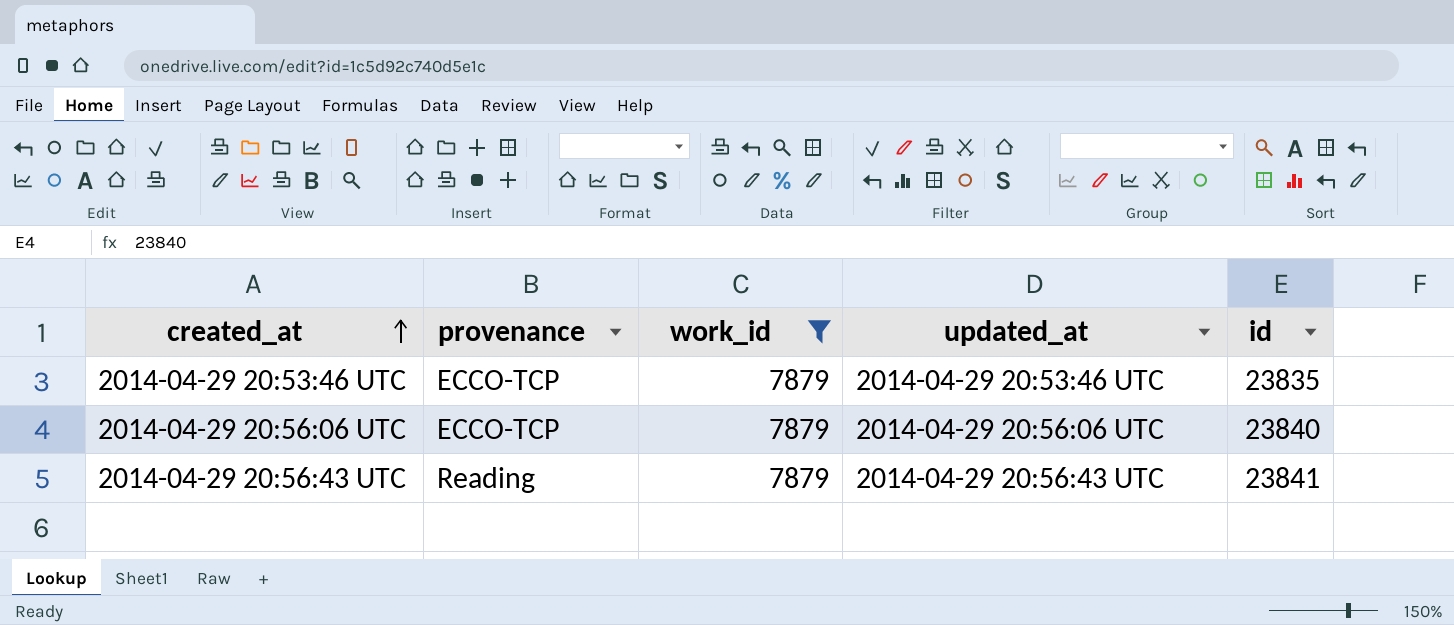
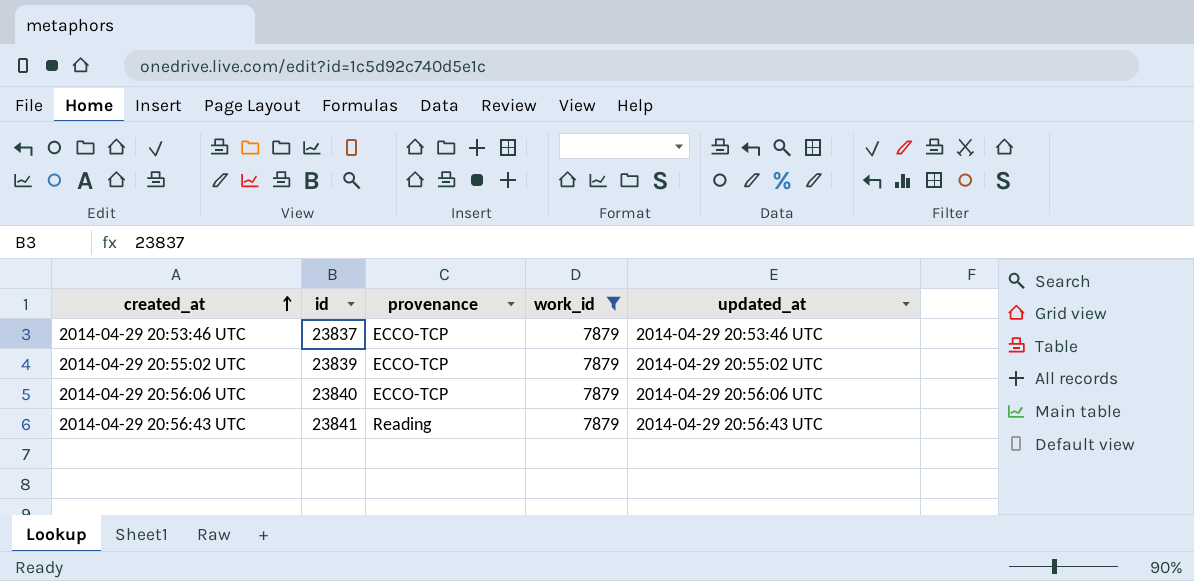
column id | position: 5 -> 2
2014-04-29 20:53:46 UTC | id: 23835 -> 23837
row 2014-04-29 20:55:02 UTC: none -> 23839 | ECCO-TCP | 7879 | 2014-04-29 20:55:02 UTC

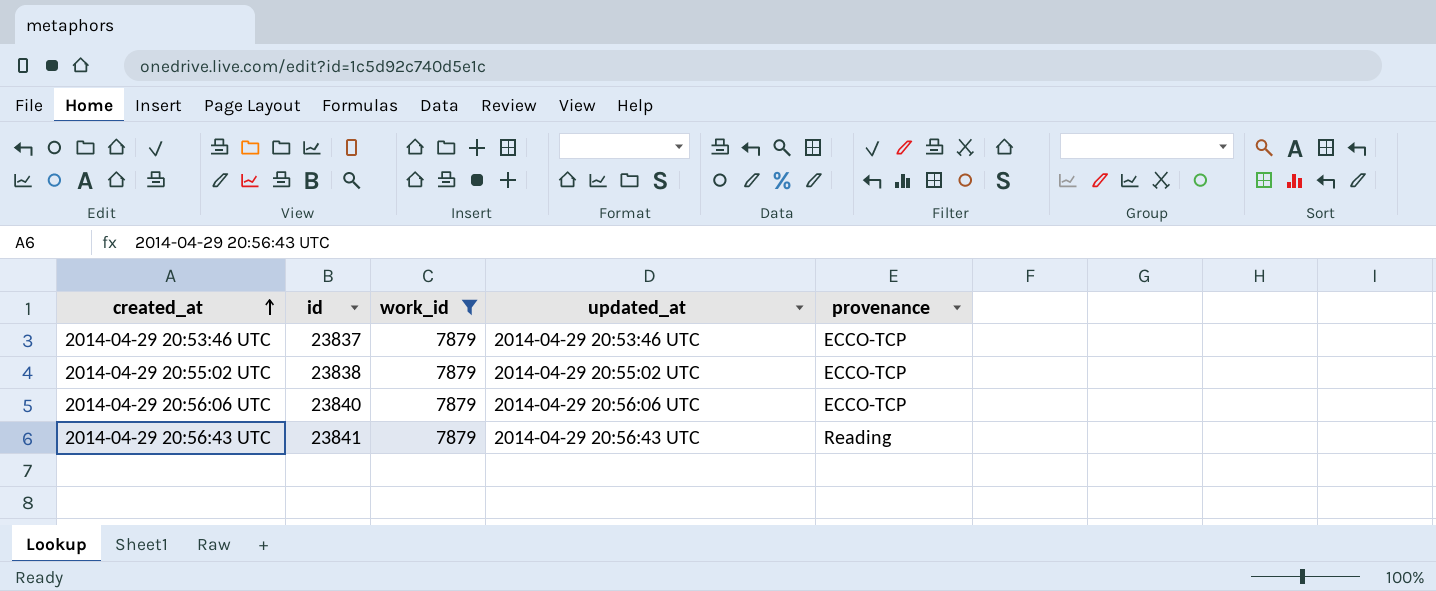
column provenance | position: 3 -> 5
2014-04-29 20:55:02 UTC | id: 23839 -> 23838

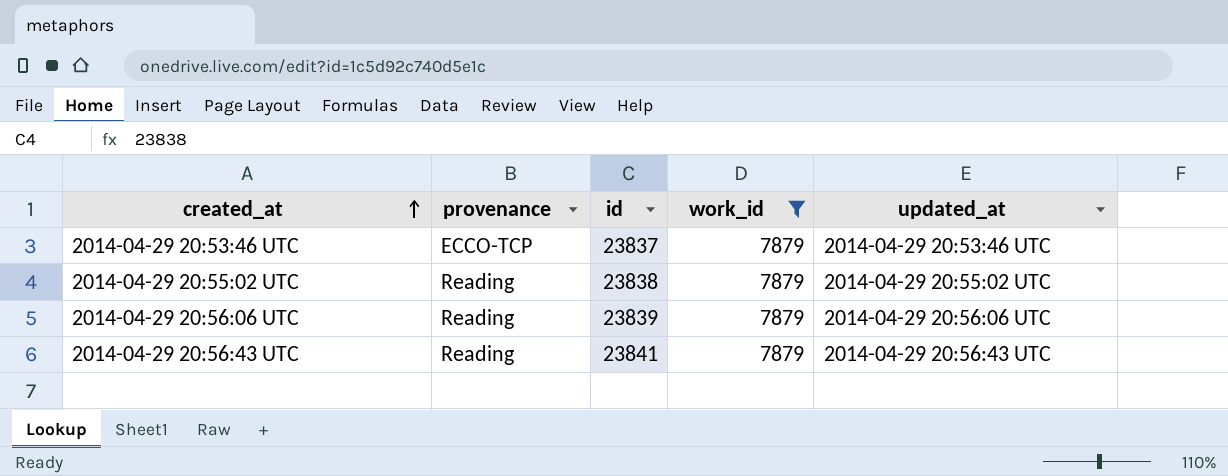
column provenance | position: 5 -> 2
2014-04-29 20:55:02 UTC | provenance: ECCO-TCP -> Reading
2014-04-29 20:56:06 UTC | provenance: ECCO-TCP -> Reading
2014-04-29 20:56:06 UTC | id: 23840 -> 23839

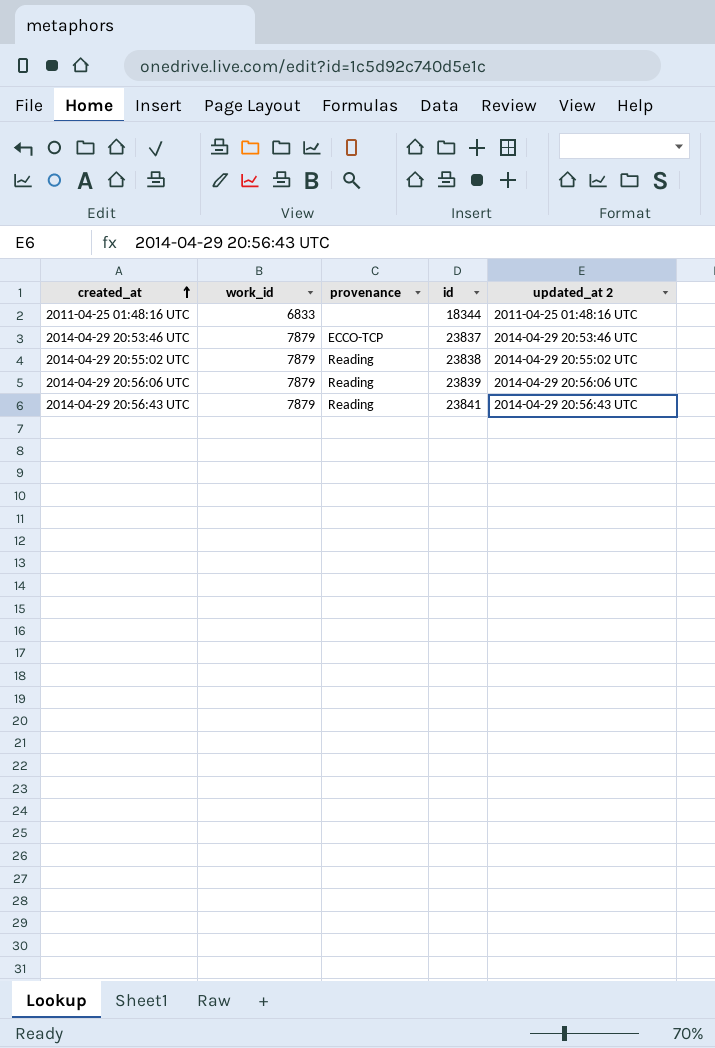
filter: work_id = 7879 -> none
column work_id | position: 4 -> 2
column name: updated_at -> updated_at 2

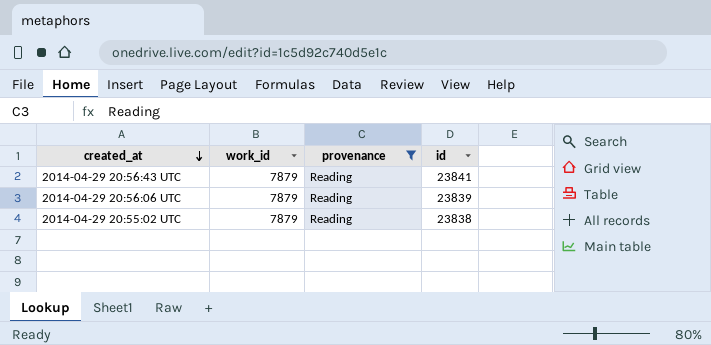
filter: none -> provenance = Reading
row order: created_at ascending -> created_at descending
column updated_at 2 | position: 5 -> none

